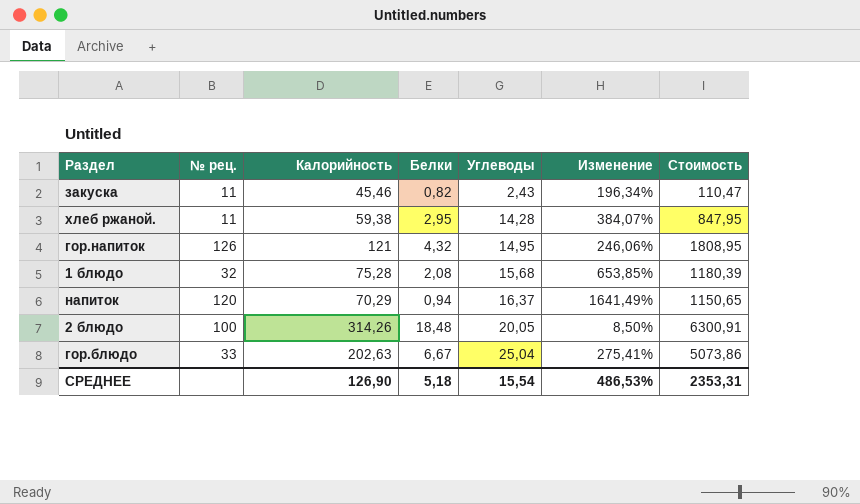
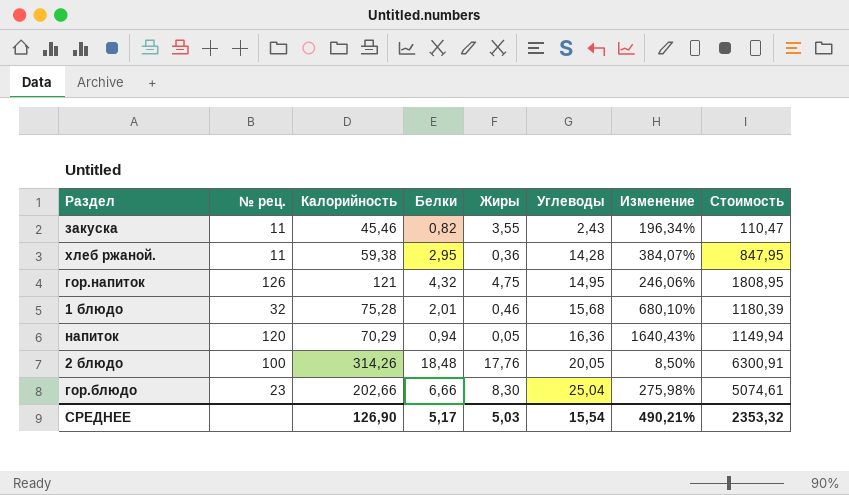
column Жиры | position: none -> 5
1 блюдо | Белки: 2,08 -> 2,01
1 блюдо | Изменение: 653,85% -> 680,10%
напиток | Углеводы: 16,37 -> 16,36
напиток | Изменение: 1641,49% -> 1640,43%
напиток | Стоимость: 1150,65 -> 1149,94
гор.блюдо | № рец.: 33 -> 23
гор.блюдо | Калорийность: 202,63 -> 202,66
гор.блюдо | Белки: 6,67 -> 6,66
гор.блюдо | Изменение: 275,41% -> 275,98%
гор.блюдо | Стоимость: 5073,86 -> 5074,61
СРЕДНЕЕ | Белки: 5,18 -> 5,17
СРЕДНЕЕ | Изменение: 486,53% -> 490,21%
СРЕДНЕЕ | Стоимость: 2353,31 -> 2353,32

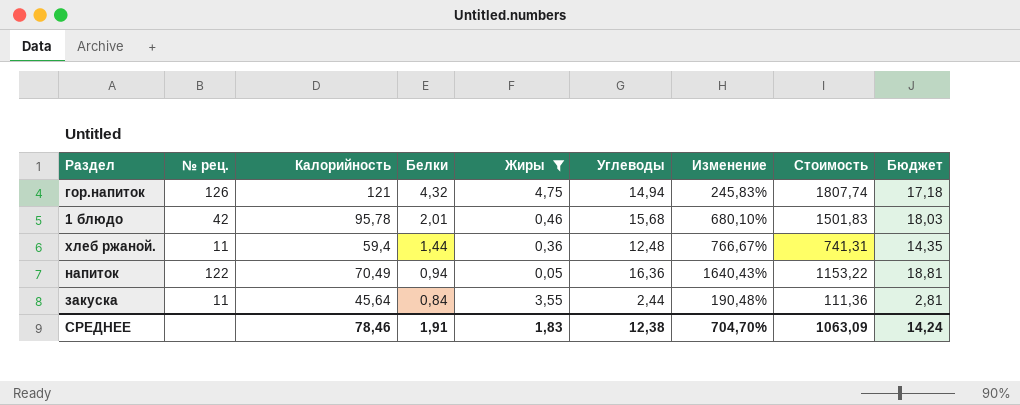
filter: none -> Жиры <= 4,75
row order: Углеводы ascending -> Белки descending
column Бюджет | formula: none -> [Углеводы] * 1,15
гор.напиток | Углеводы: 14,95 -> 14,94
гор.напиток | Изменение: 246,06% -> 245,83%
гор.напиток | Стоимость: 1808,95 -> 1807,74
1 блюдо | № рец.: 32 -> 42
1 блюдо | Калорийность: 75,28 -> 95,78
1 блюдо | Стоимость: 1180,39 -> 1501,83
хлеб ржаной. | Калорийность: 59,38 -> 59,4
хлеб ржаной. | Белки: 2,95 -> 1,44
хлеб ржаной. | Углеводы: 14,28 -> 12,48
хлеб ржаной. | Изменение: 384,07% -> 766,67%
хлеб ржаной. | Стоимость: 847,95 -> 741,31
напиток | № рец.: 120 -> 122
напиток | Калорийность: 70,29 -> 70,49
напиток | Стоимость: 1149,94 -> 1153,22
закуска | Калорийность: 45,46 -> 45,64
закуска | Белки: 0,82 -> 0,84
закуска | Углеводы: 2,43 -> 2,44
закуска | Изменение: 196,34% -> 190,48%
закуска | Стоимость: 110,47 -> 111,36
СРЕДНЕЕ | Калорийность: 126,90 -> 78,46
СРЕДНЕЕ | Белки: 5,17 -> 1,91
СРЕДНЕЕ | Жиры: 5,03 -> 1,83
СРЕДНЕЕ | Углеводы: 15,54 -> 12,38
СРЕДНЕЕ | Изменение: 490,21% -> 704,70%
СРЕДНЕЕ | Стоимость: 2353,32 -> 1063,09

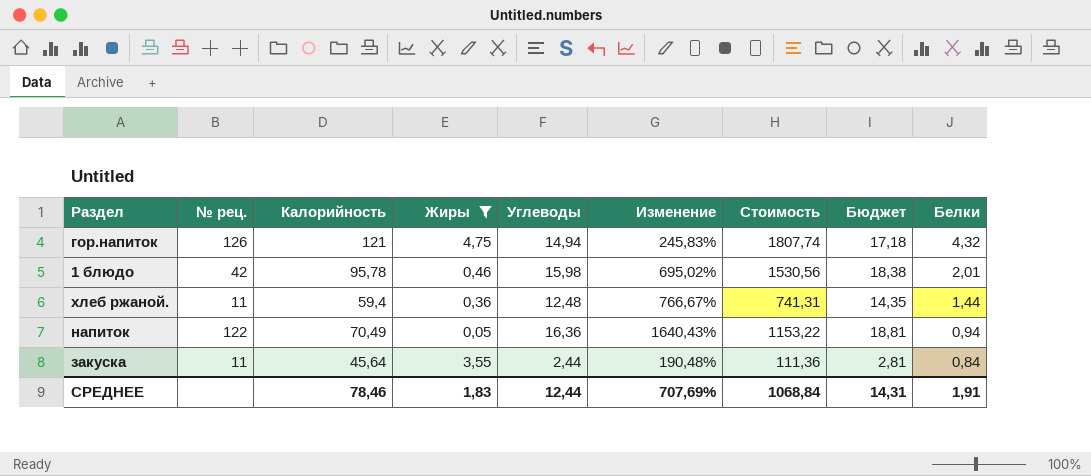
column Белки | position: 4 -> 9
1 блюдо | Углеводы: 15,68 -> 15,98
1 блюдо | Изменение: 680,10% -> 695,02%
1 блюдо | Стоимость: 1501,83 -> 1530,56
1 блюдо | Бюджет: 18,03 -> 18,38
СРЕДНЕЕ | Углеводы: 12,38 -> 12,44
СРЕДНЕЕ | Изменение: 704,70% -> 707,69%
СРЕДНЕЕ | Стоимость: 1063,09 -> 1068,84
СРЕДНЕЕ | Бюджет: 14,24 -> 14,31

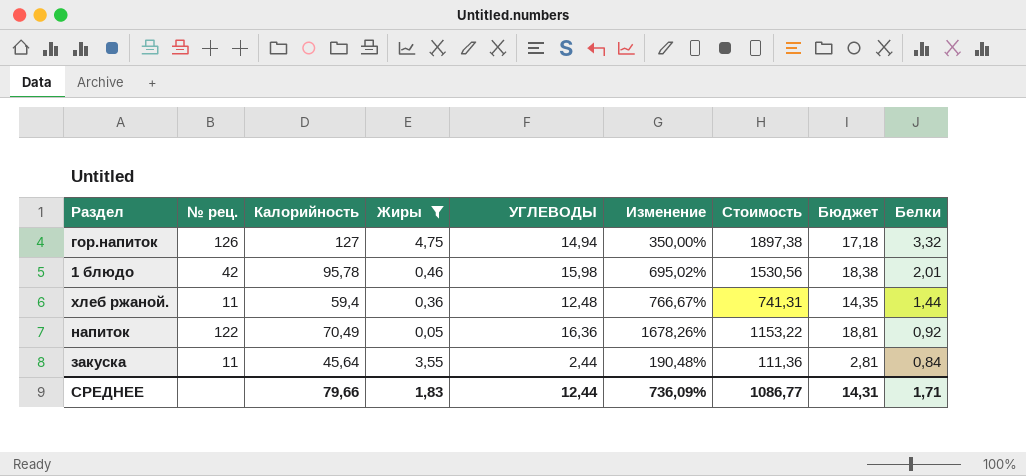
column name: Углеводы -> УГЛЕВОДЫ
гор.напиток | Калорийность: 121 -> 127
гор.напиток | Изменение: 245,83% -> 350,00%
гор.напиток | Стоимость: 1807,74 -> 1897,38
гор.напиток | Белки: 4,32 -> 3,32
напиток | Изменение: 1640,43% -> 1678,26%
напиток | Белки: 0,94 -> 0,92
СРЕДНЕЕ | Калорийность: 78,46 -> 79,66
СРЕДНЕЕ | Изменение: 707,69% -> 736,09%
СРЕДНЕЕ | Стоимость: 1068,84 -> 1086,77
СРЕДНЕЕ | Белки: 1,91 -> 1,71

